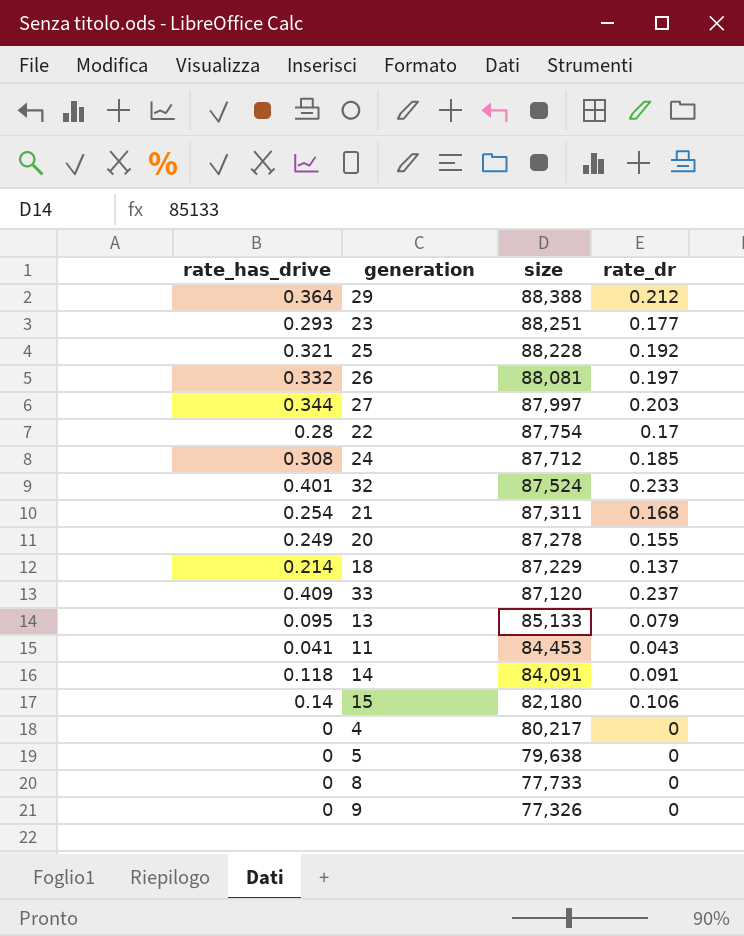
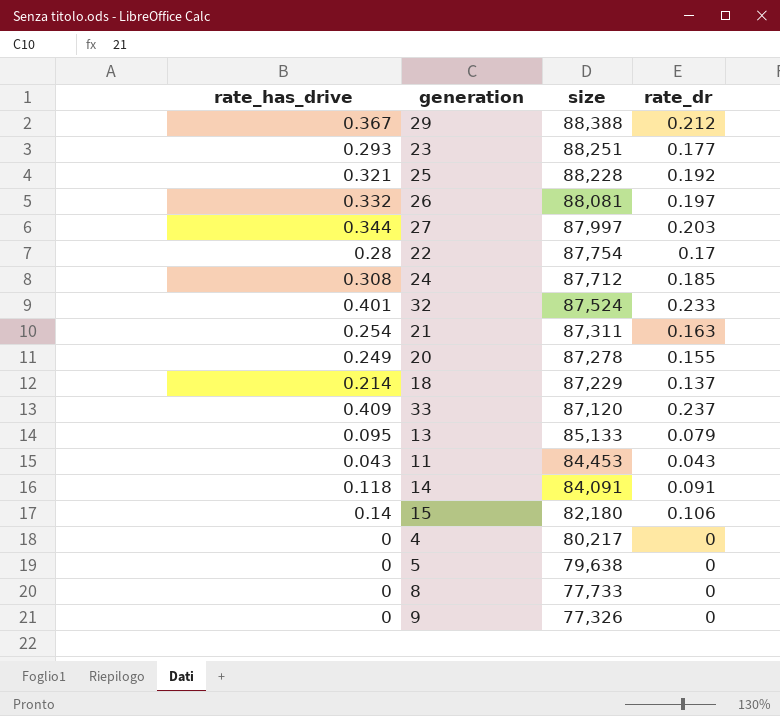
29 | rate_has_drive: 0.364 -> 0.367
21 | rate_dr: 0.168 -> 0.163
11 | rate_has_drive: 0.041 -> 0.043

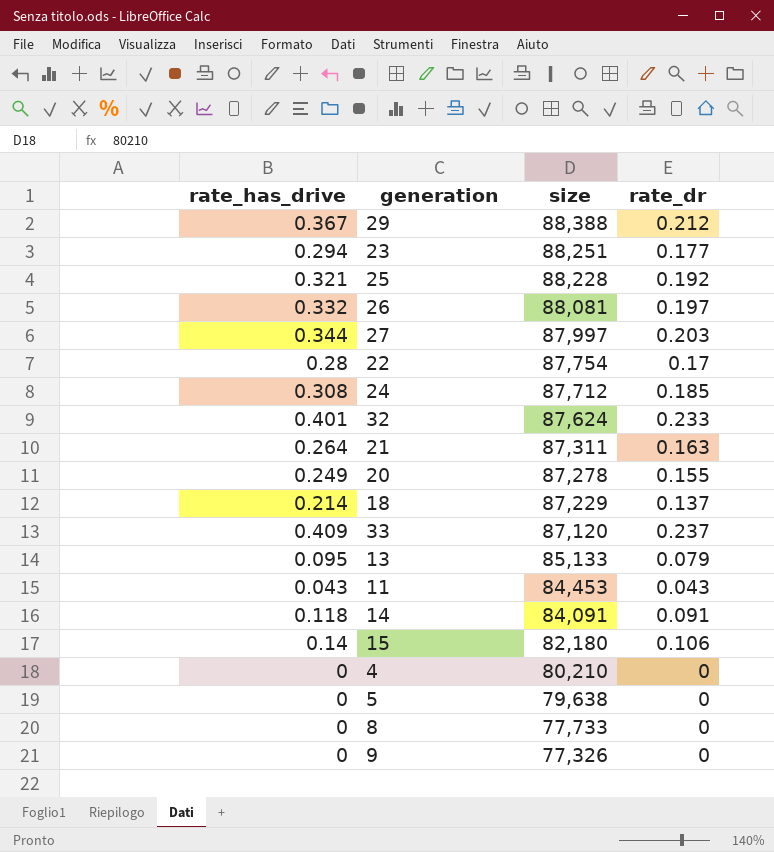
23 | rate_has_drive: 0.293 -> 0.294
32 | size: 87,524 -> 87,624
21 | rate_has_drive: 0.254 -> 0.264
4 | size: 80,217 -> 80,210

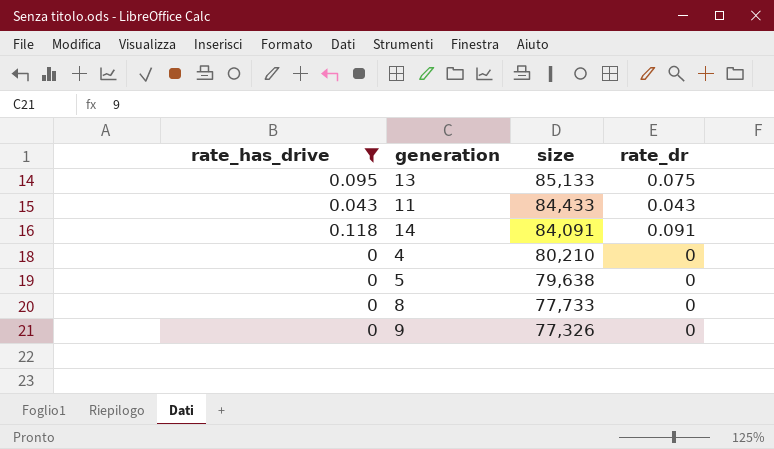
filter: none -> rate_has_drive <= 0.118
13 | rate_dr: 0.079 -> 0.075
11 | size: 84,453 -> 84,433

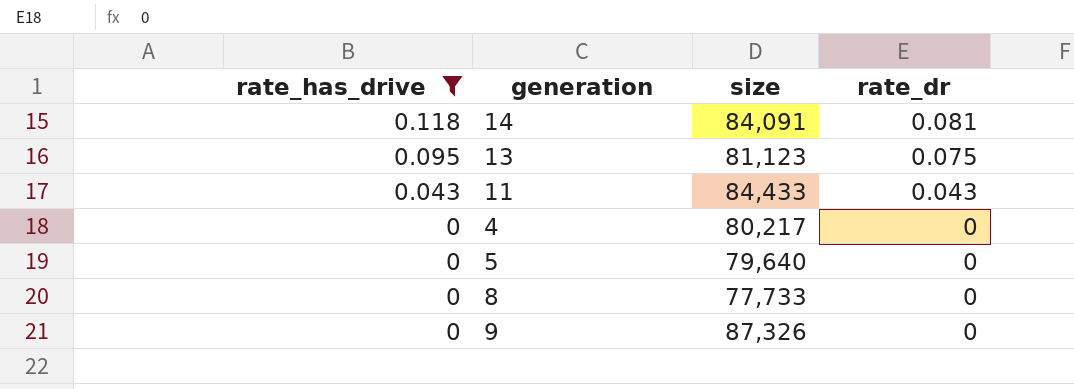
row order: size descending -> rate_has_drive descending
14 | rate_dr: 0.091 -> 0.081
13 | size: 85,133 -> 81,123
4 | size: 80,210 -> 80,217
5 | size: 79,638 -> 79,640
9 | size: 77,326 -> 87,326

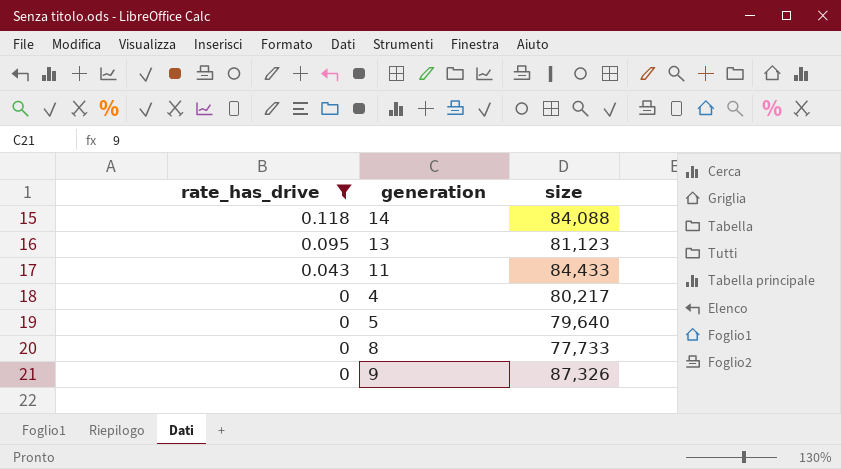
column rate_dr | position: 4 -> none
14 | size: 84,091 -> 84,088

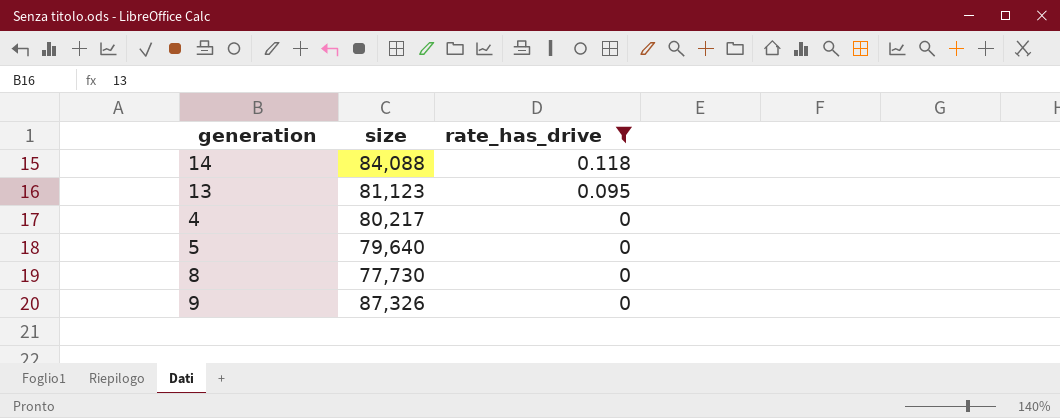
column rate_has_drive | position: 1 -> 3
row 11: 0.043 | 84,433 -> none
8 | size: 77,733 -> 77,730

